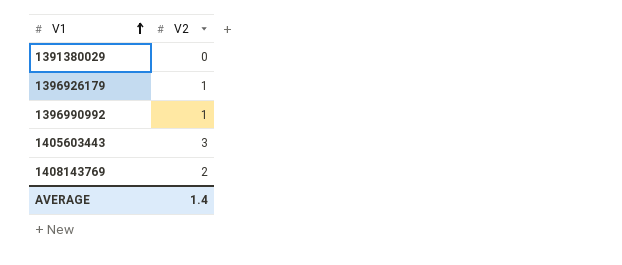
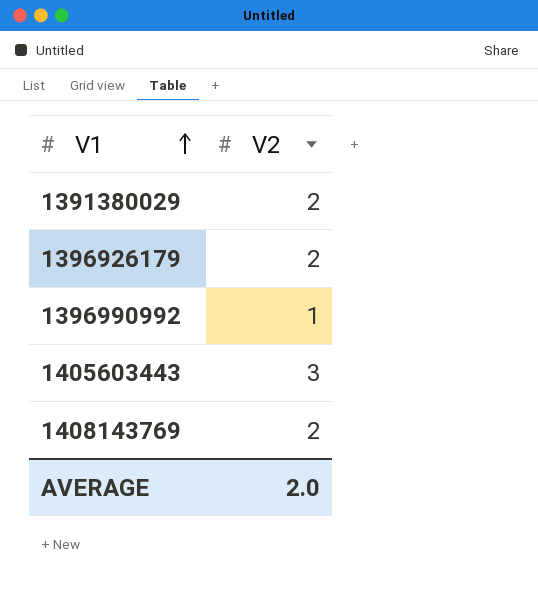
1391380029 | V2: 0 -> 2
1396926179 | V2: 1 -> 2
AVERAGE | V2: 1.4 -> 2.0

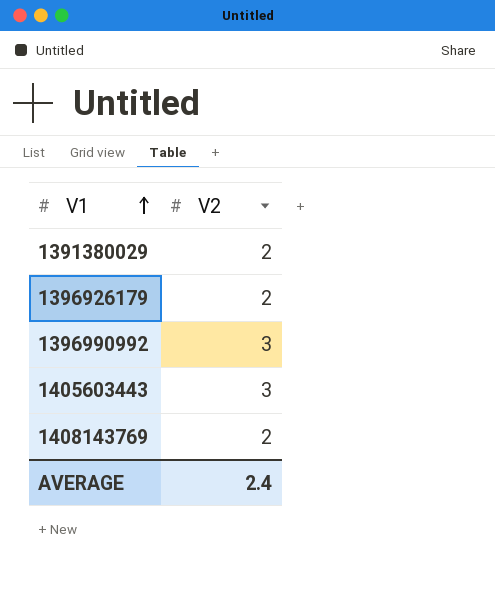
1396990992 | V2: 1 -> 3
AVERAGE | V2: 2.0 -> 2.4

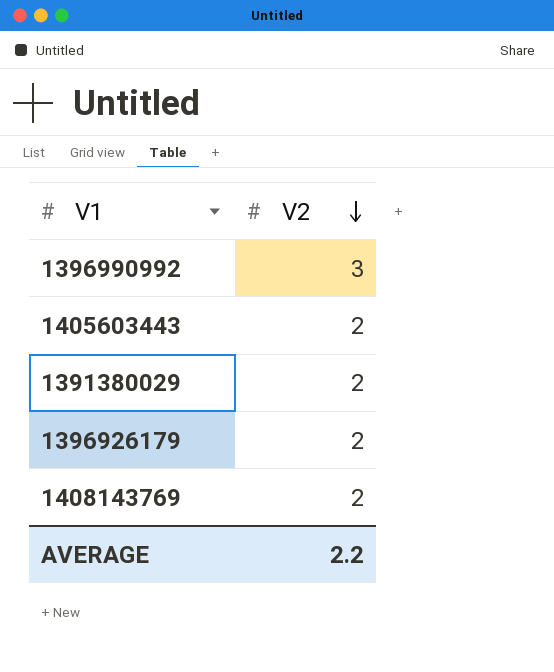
row order: V1 ascending -> V2 descending
1405603443 | V2: 3 -> 2
AVERAGE | V2: 2.4 -> 2.2

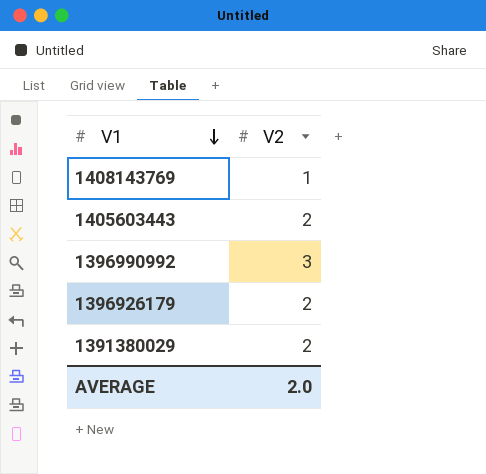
row order: V2 descending -> V1 descending
1408143769 | V2: 2 -> 1
AVERAGE | V2: 2.2 -> 2.0

